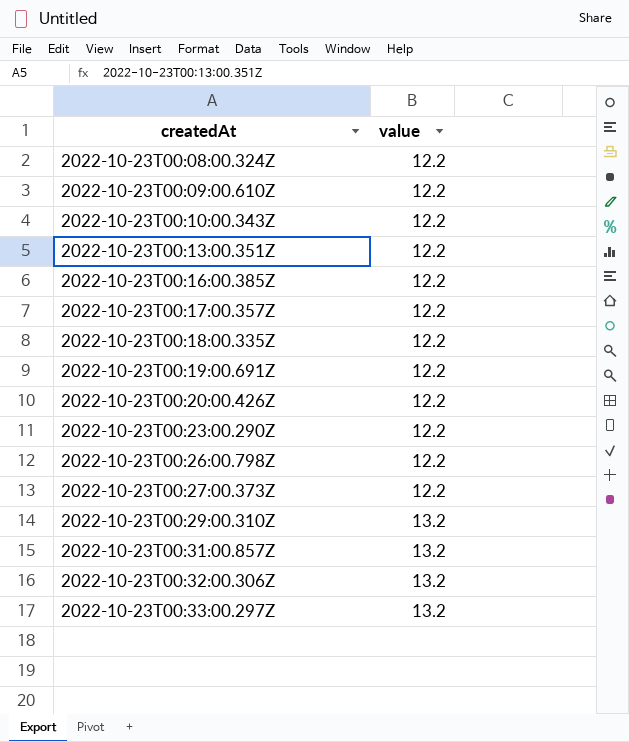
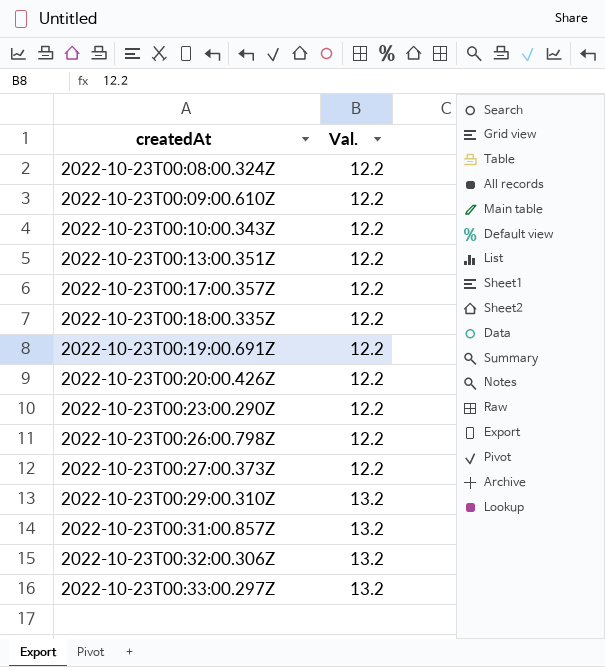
column name: value -> Val.
row 2022-10-23T00:16:00.385Z: 12.2 -> none

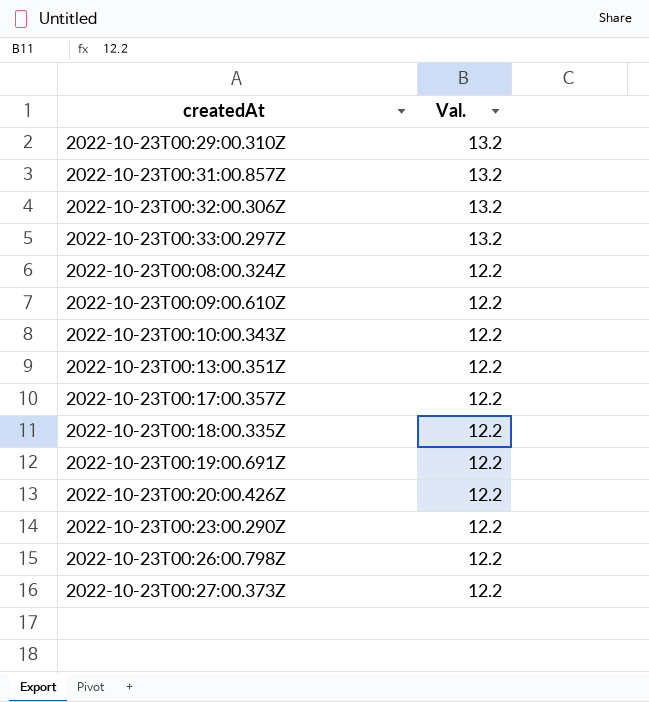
row order: createdAt ascending -> Val. descending

